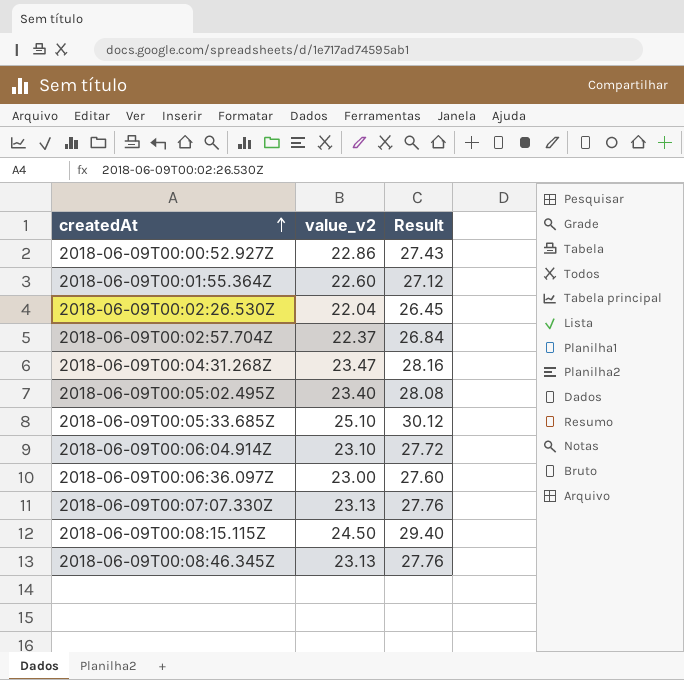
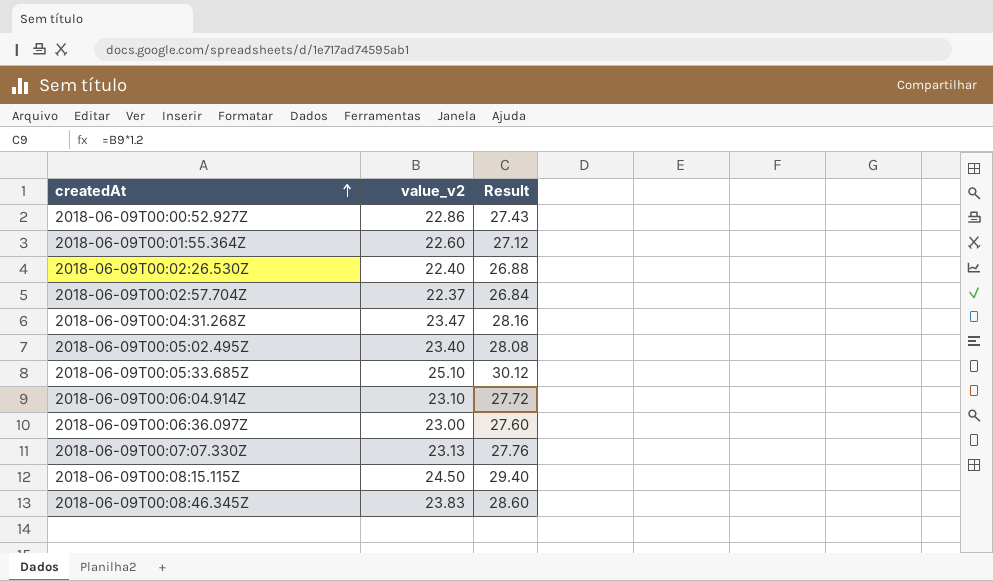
2018-06-09T00:02:26.530Z | value_v2: 22.04 -> 22.40
2018-06-09T00:02:26.530Z | Result: 26.45 -> 26.88
2018-06-09T00:08:46.345Z | value_v2: 23.13 -> 23.83
2018-06-09T00:08:46.345Z | Result: 27.76 -> 28.60

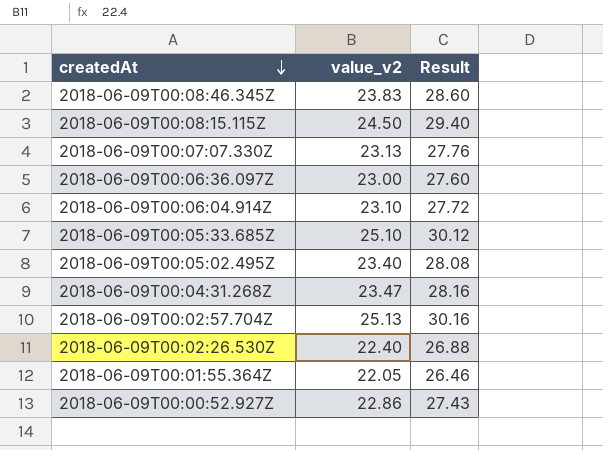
row order: createdAt ascending -> createdAt descending
2018-06-09T00:02:57.704Z | value_v2: 22.37 -> 25.13
2018-06-09T00:02:57.704Z | Result: 26.84 -> 30.16
2018-06-09T00:01:55.364Z | value_v2: 22.60 -> 22.05
2018-06-09T00:01:55.364Z | Result: 27.12 -> 26.46

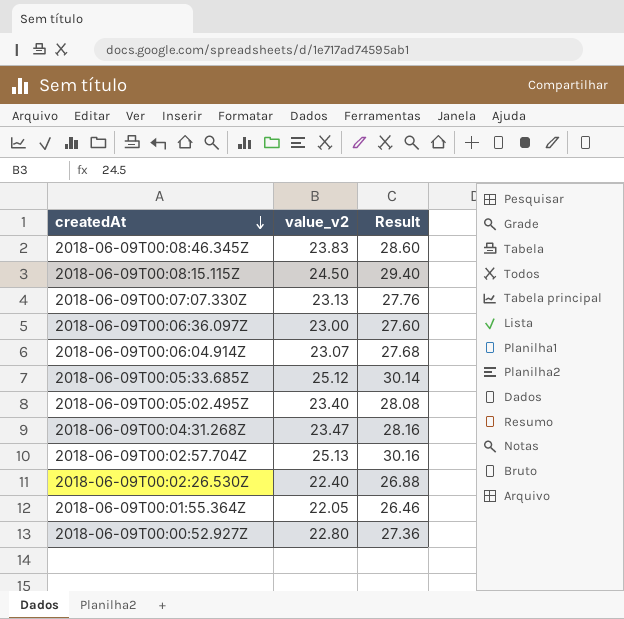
2018-06-09T00:06:04.914Z | value_v2: 23.10 -> 23.07
2018-06-09T00:06:04.914Z | Result: 27.72 -> 27.68
2018-06-09T00:05:33.685Z | value_v2: 25.10 -> 25.12
2018-06-09T00:05:33.685Z | Result: 30.12 -> 30.14
2018-06-09T00:00:52.927Z | value_v2: 22.86 -> 22.80
2018-06-09T00:00:52.927Z | Result: 27.43 -> 27.36

